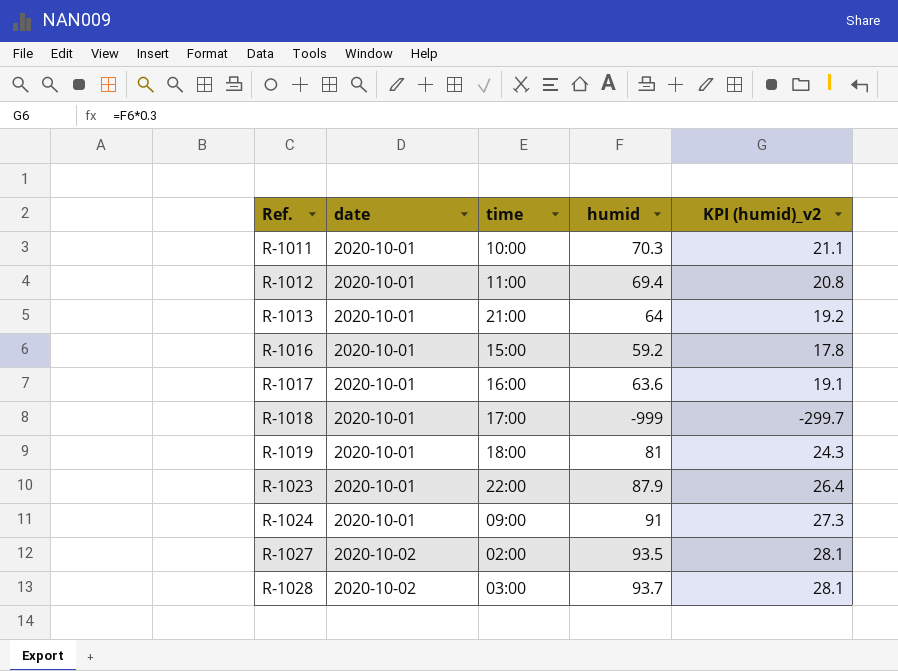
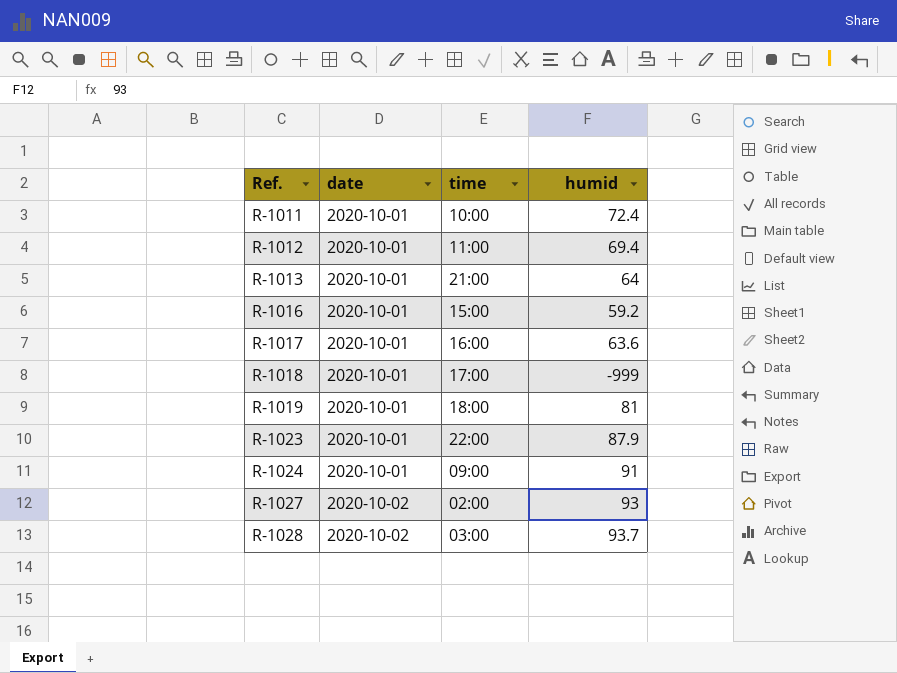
column KPI (humid)_v2 | formula: [humid] * 0.3 -> none
R-1011 | humid: 70.3 -> 72.4
R-1027 | humid: 93.5 -> 93

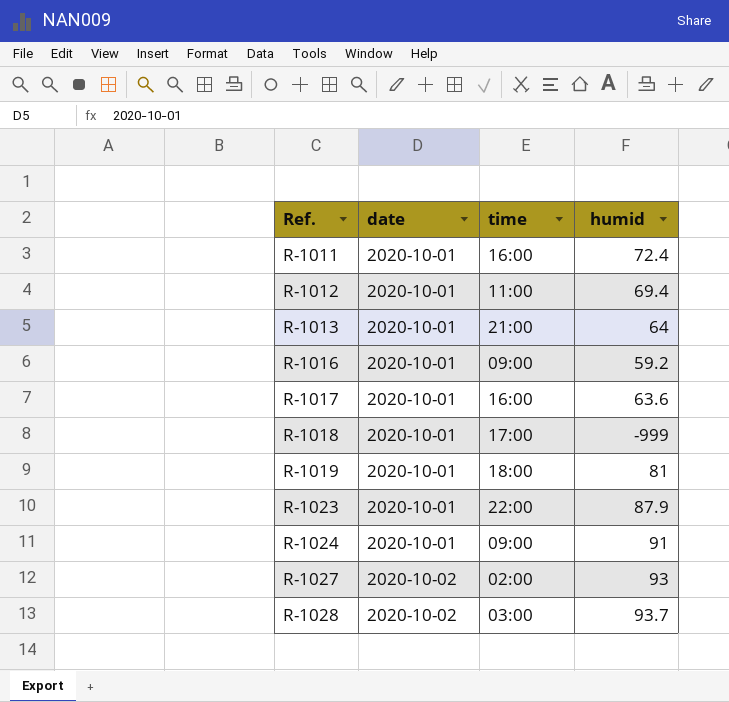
R-1011 | time: 10:00 -> 16:00
R-1016 | time: 15:00 -> 09:00

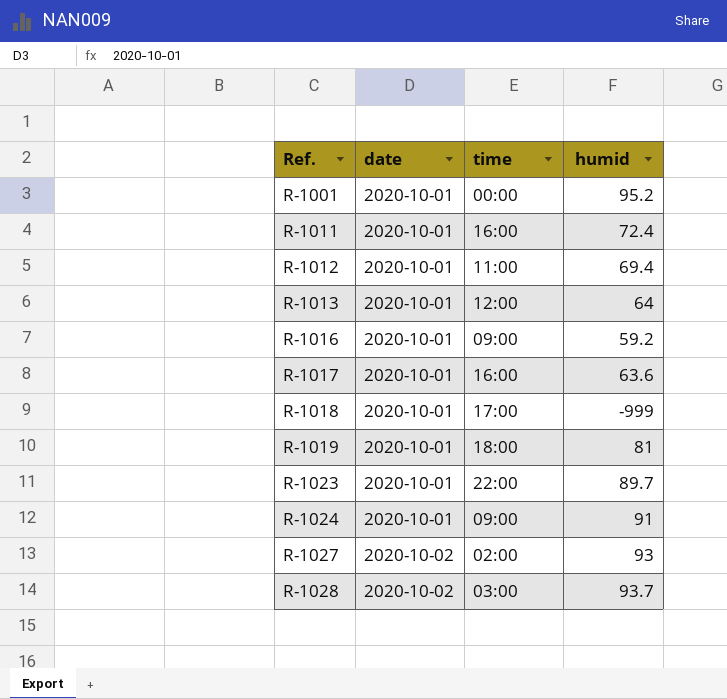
row R-1001: none -> 2020-10-01 | 00:00 | 95.2
R-1013 | time: 21:00 -> 12:00
R-1023 | humid: 87.9 -> 89.7

